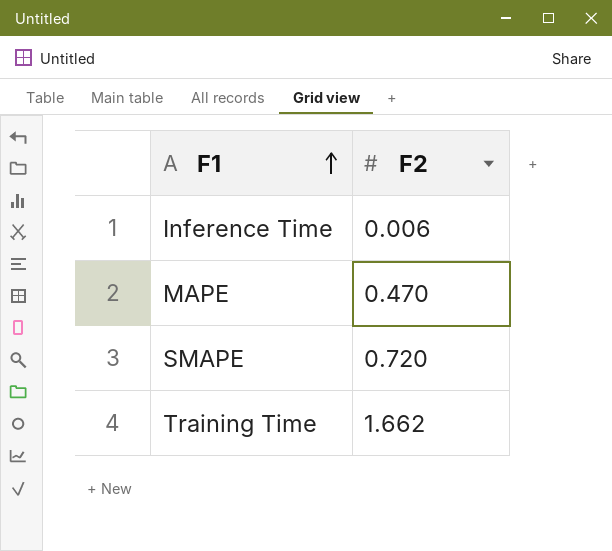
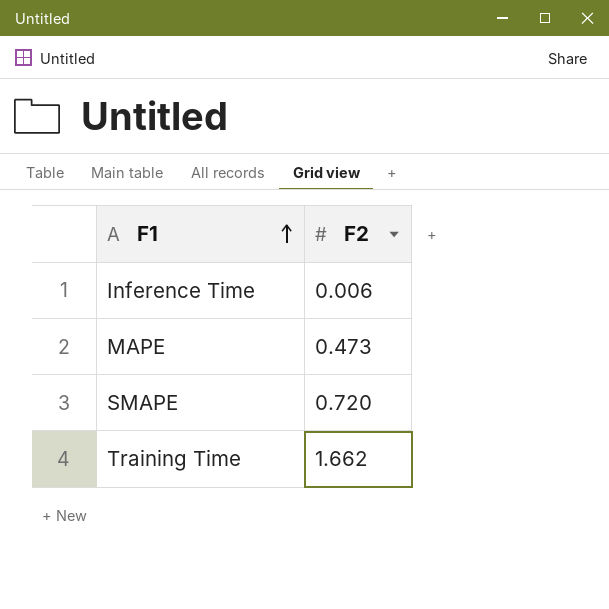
MAPE | F2: 0.470 -> 0.473

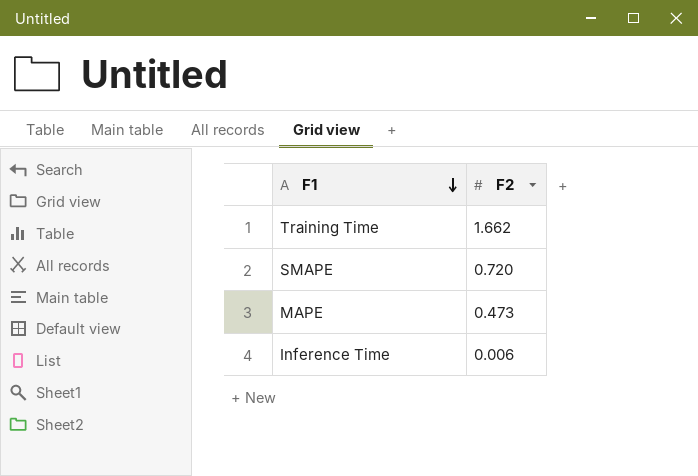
row order: F1 ascending -> F1 descending

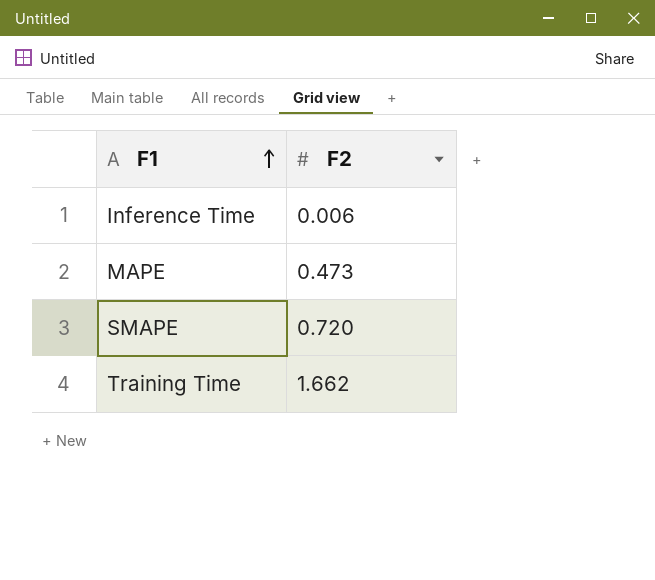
row order: F1 descending -> F1 ascending

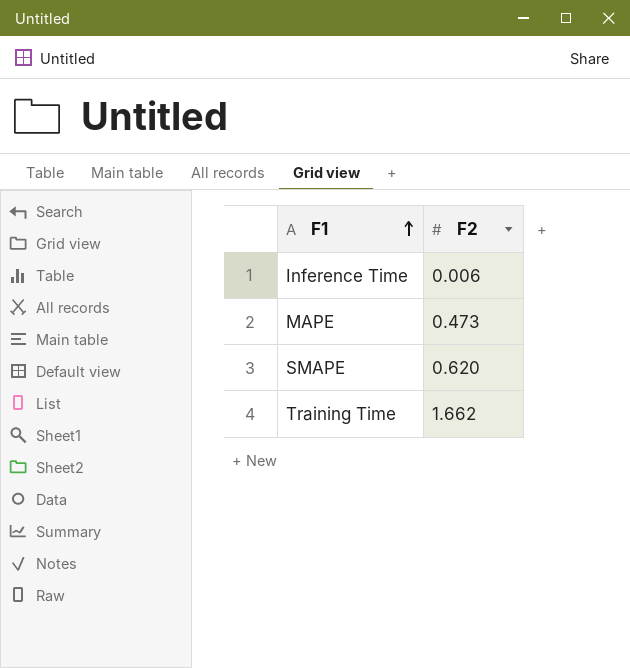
SMAPE | F2: 0.720 -> 0.620

